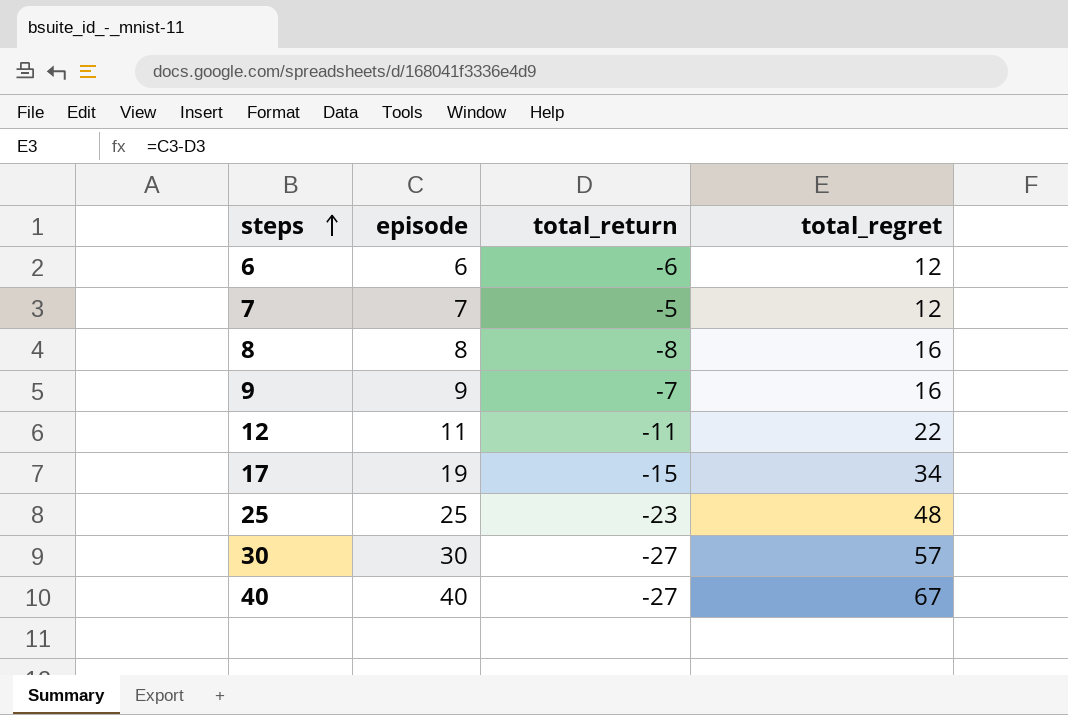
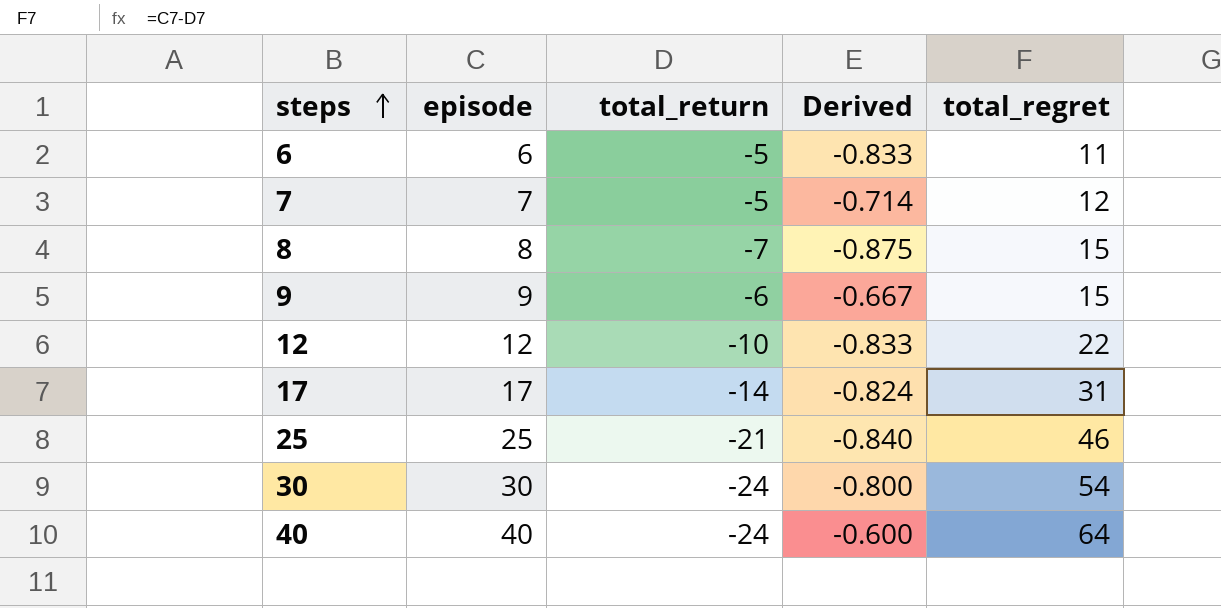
column Derived | formula: none -> [total_return] / [episode]
6 | total_return: -6 -> -5
6 | total_regret: 12 -> 11
8 | total_return: -8 -> -7
8 | total_regret: 16 -> 15
9 | total_return: -7 -> -6
9 | total_regret: 16 -> 15
12 | episode: 11 -> 12
12 | total_return: -11 -> -10
17 | episode: 19 -> 17
17 | total_return: -15 -> -14
17 | total_regret: 34 -> 31
25 | total_return: -23 -> -21
25 | total_regret: 48 -> 46
30 | total_return: -27 -> -24
30 | total_regret: 57 -> 54
40 | total_return: -27 -> -24
40 | total_regret: 67 -> 64

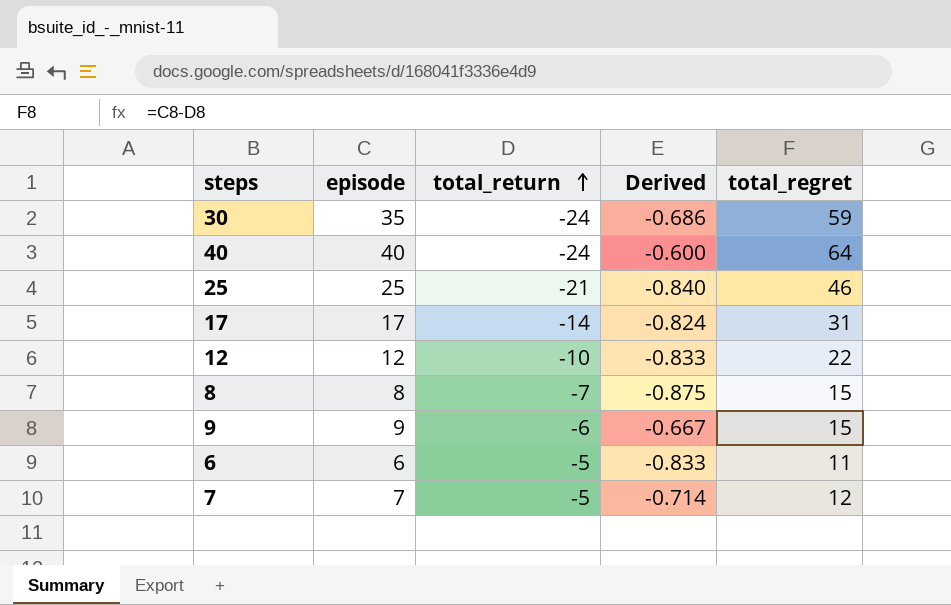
row order: steps ascending -> total_return ascending
30 | episode: 30 -> 35
30 | Derived: -0.800 -> -0.686
30 | total_regret: 54 -> 59

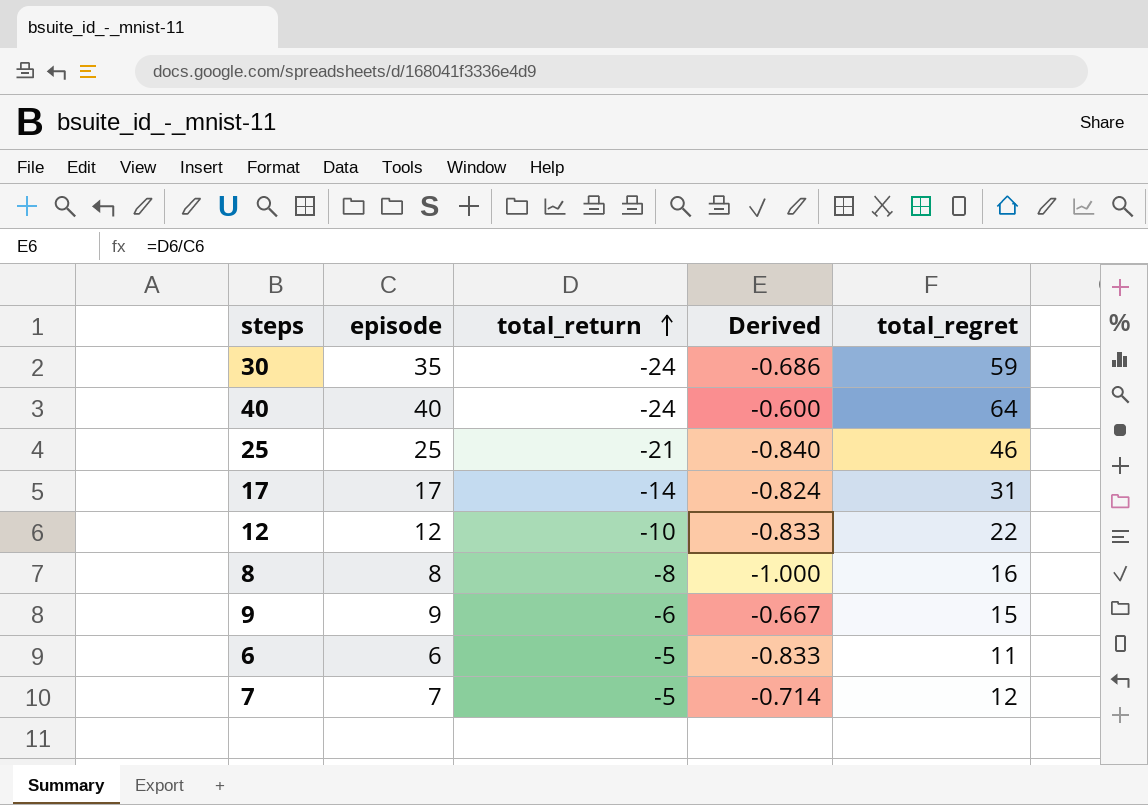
8 | total_return: -7 -> -8
8 | Derived: -0.875 -> -1.000
8 | total_regret: 15 -> 16

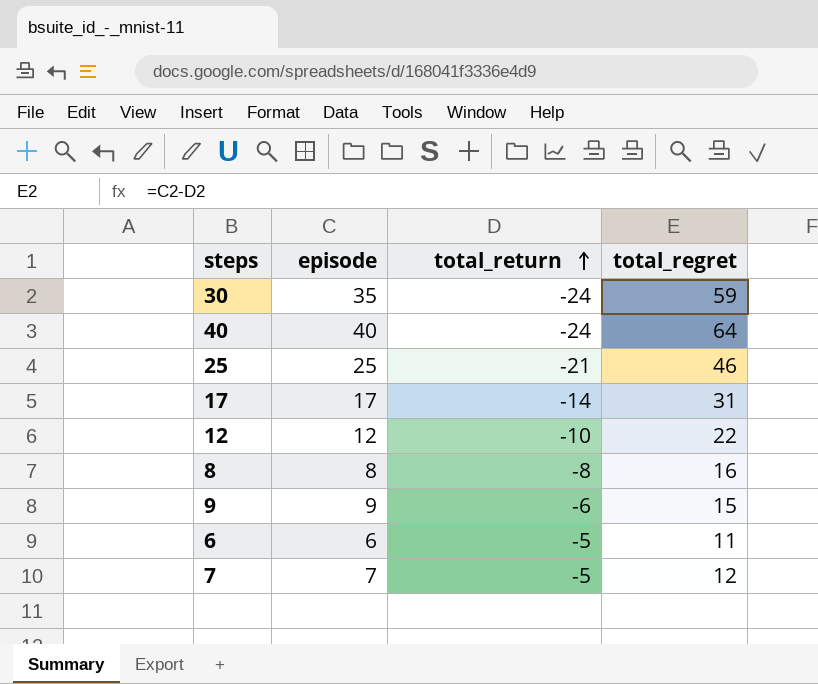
column Derived | formula: [total_return] / [episode] -> none

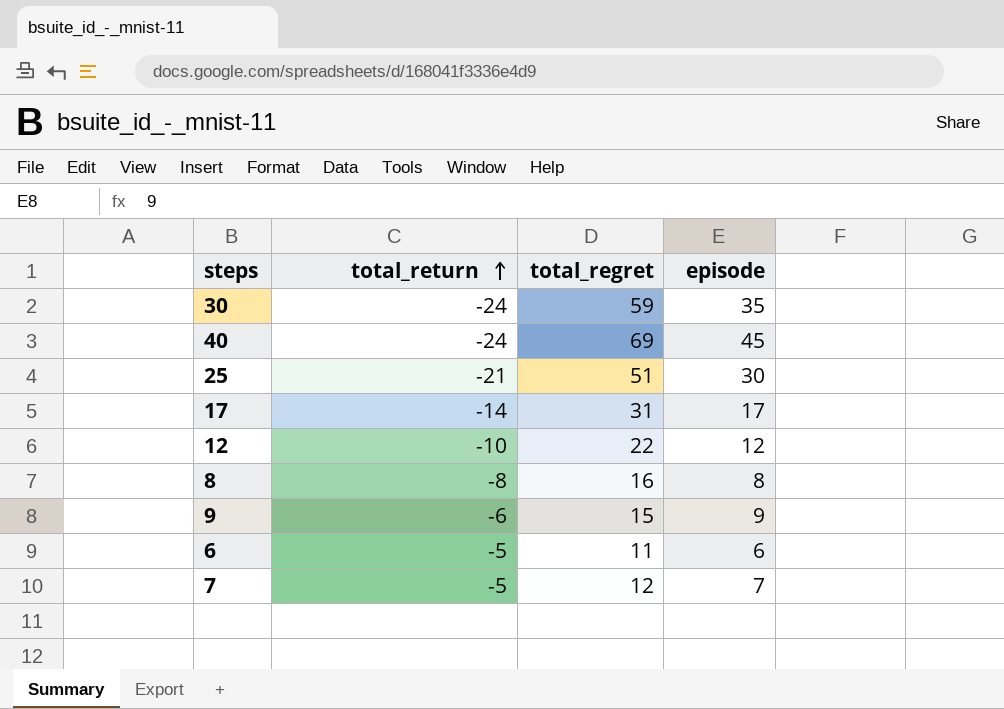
column episode | position: 2 -> 4
40 | total_regret: 64 -> 69
40 | episode: 40 -> 45
25 | total_regret: 46 -> 51
25 | episode: 25 -> 30

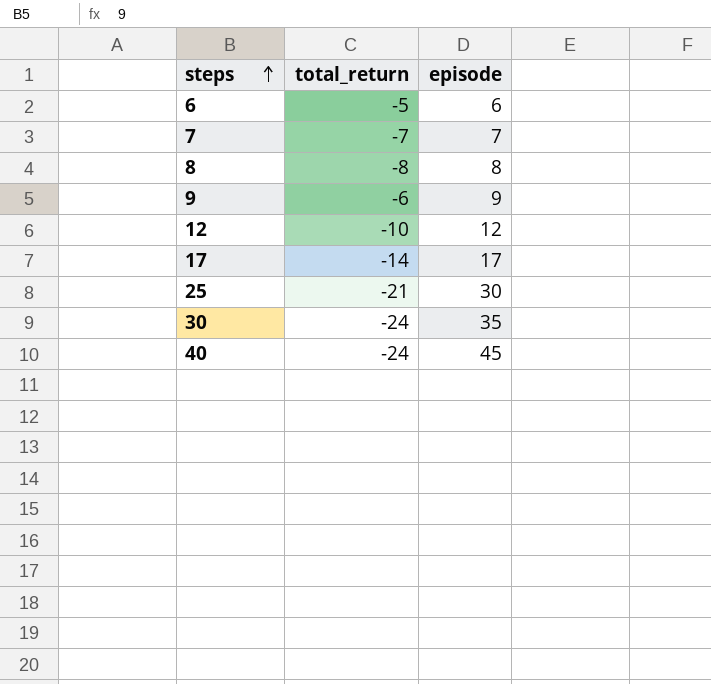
row order: total_return ascending -> steps ascending
column total_regret | formula: [episode] - [total_return] -> none
7 | total_return: -5 -> -7

